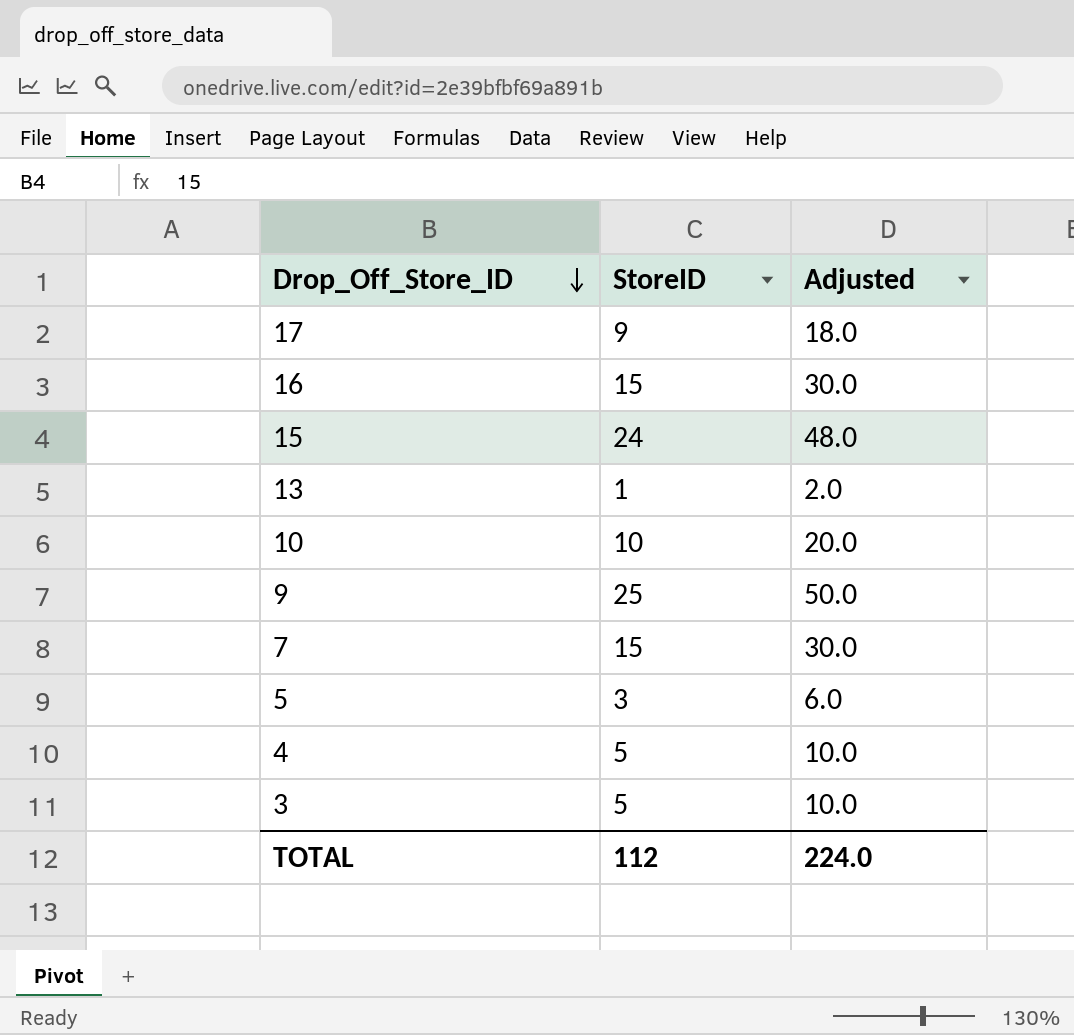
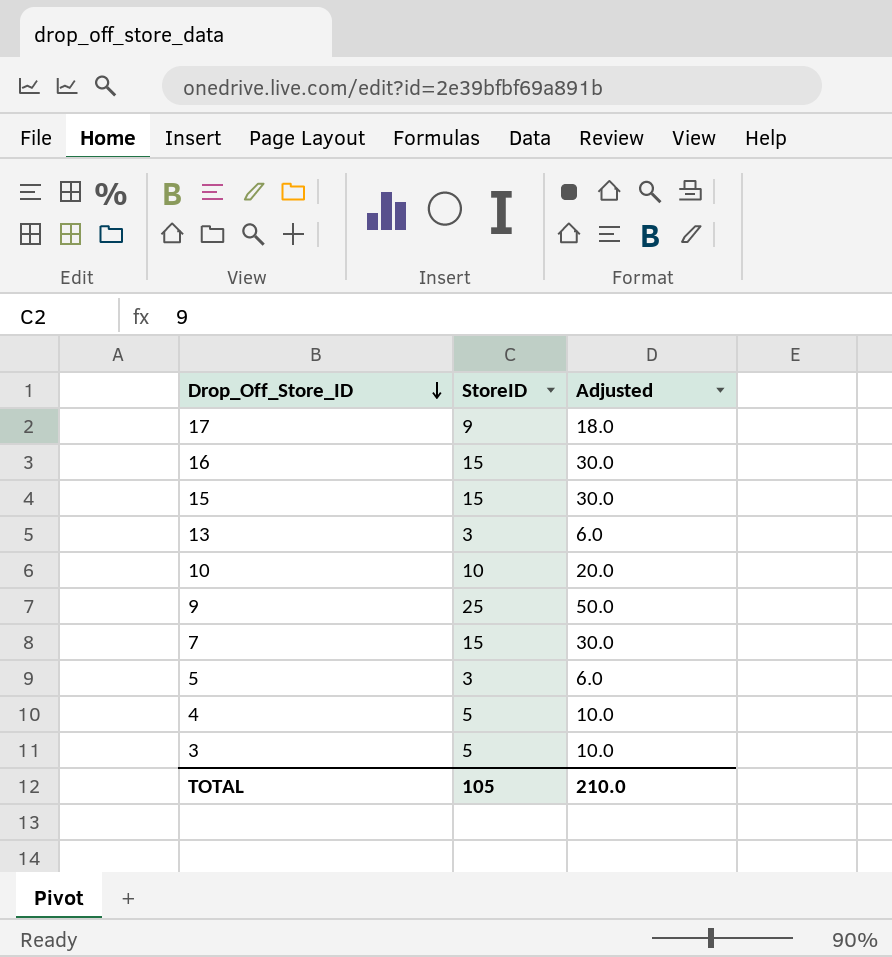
15 | StoreID: 24 -> 15
15 | Adjusted: 48.0 -> 30.0
13 | StoreID: 1 -> 3
13 | Adjusted: 2.0 -> 6.0
TOTAL | StoreID: 112 -> 105
TOTAL | Adjusted: 224.0 -> 210.0

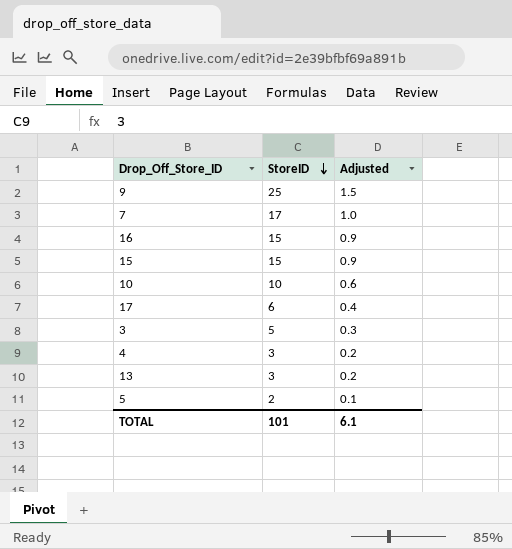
row order: Drop_Off_Store_ID descending -> StoreID descending
column Adjusted | formula: [StoreID] * 2 -> [StoreID] * 0.06
7 | StoreID: 15 -> 17
17 | StoreID: 9 -> 6
4 | StoreID: 5 -> 3
5 | StoreID: 3 -> 2
TOTAL | StoreID: 105 -> 101
TOTAL | Adjusted: 210.0 -> 6.1

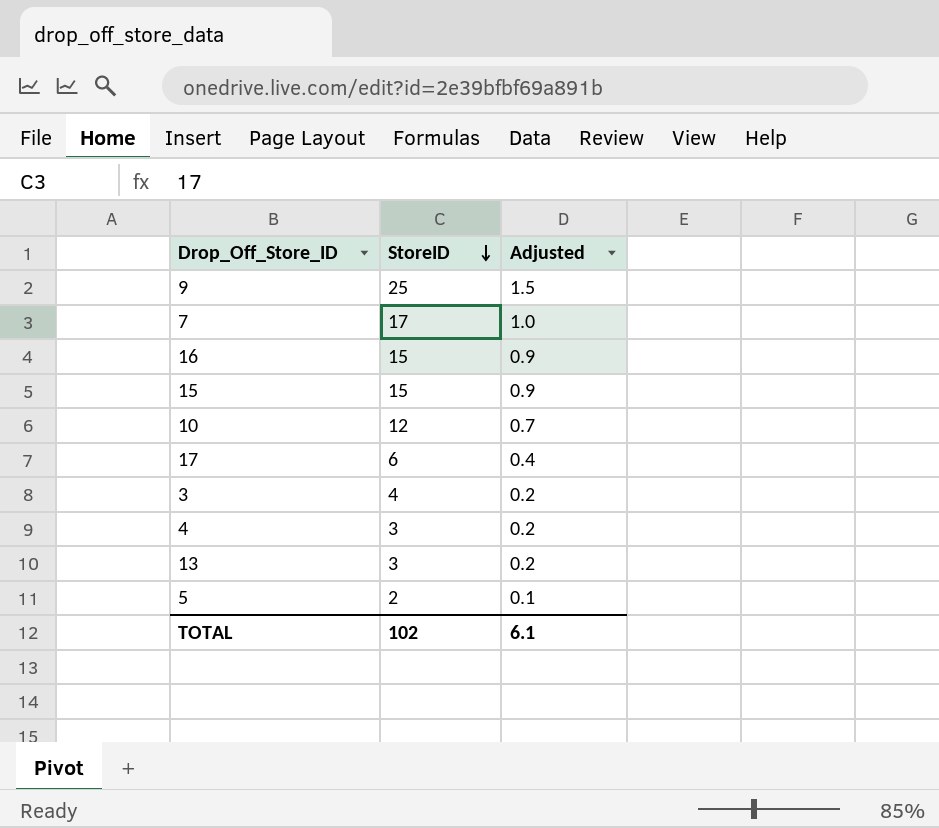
10 | StoreID: 10 -> 12
10 | Adjusted: 0.6 -> 0.7
3 | StoreID: 5 -> 4
3 | Adjusted: 0.3 -> 0.2
TOTAL | StoreID: 101 -> 102

